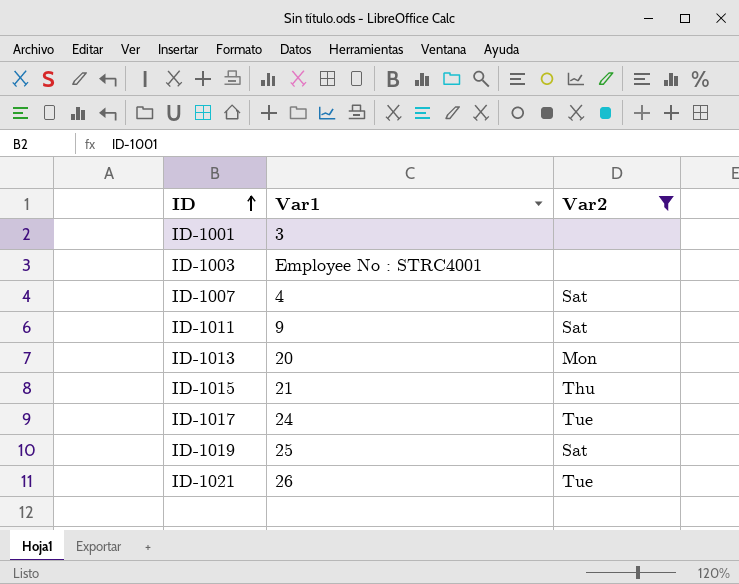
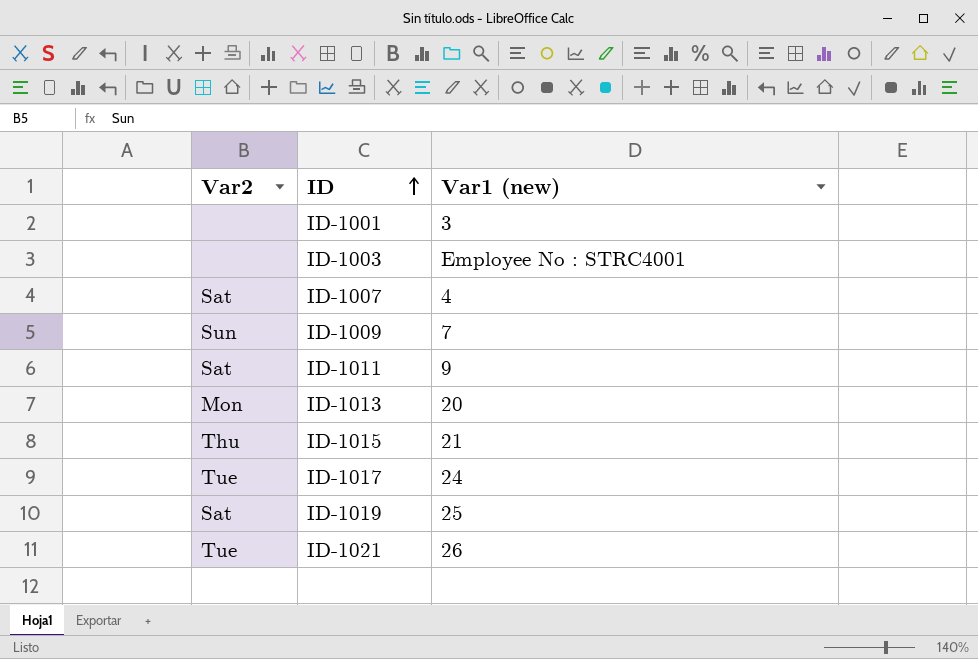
filter: Var2 != Sun -> none
column Var2 | position: 3 -> 1
column name: Var1 -> Var1 (new)

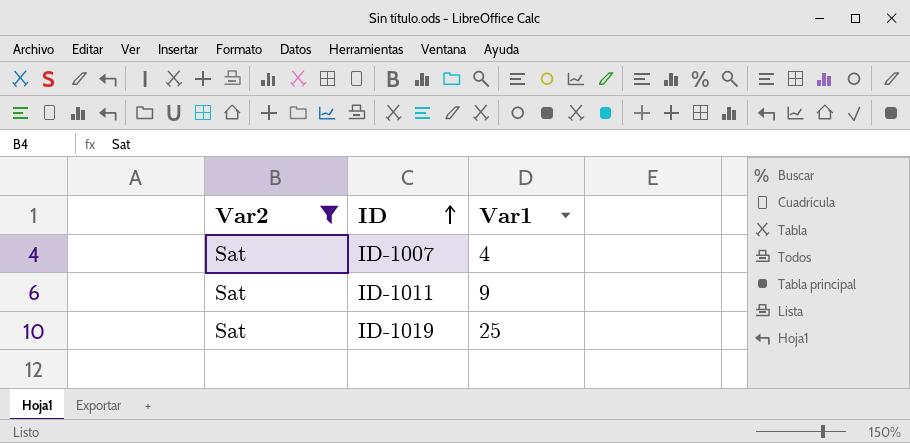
filter: none -> Var2 = Sat
column name: Var1 (new) -> Var1

